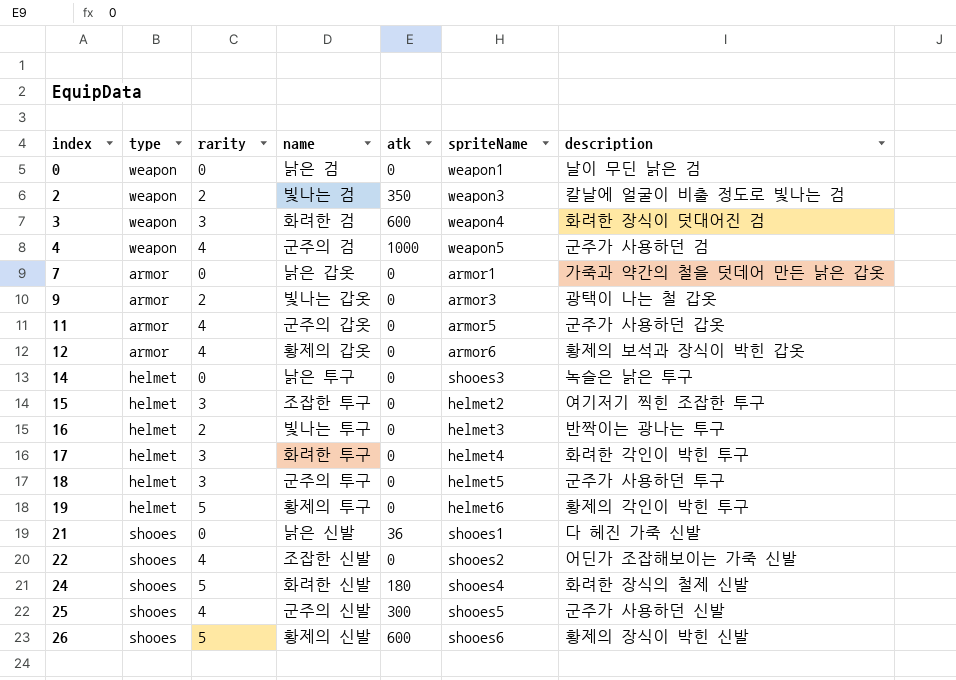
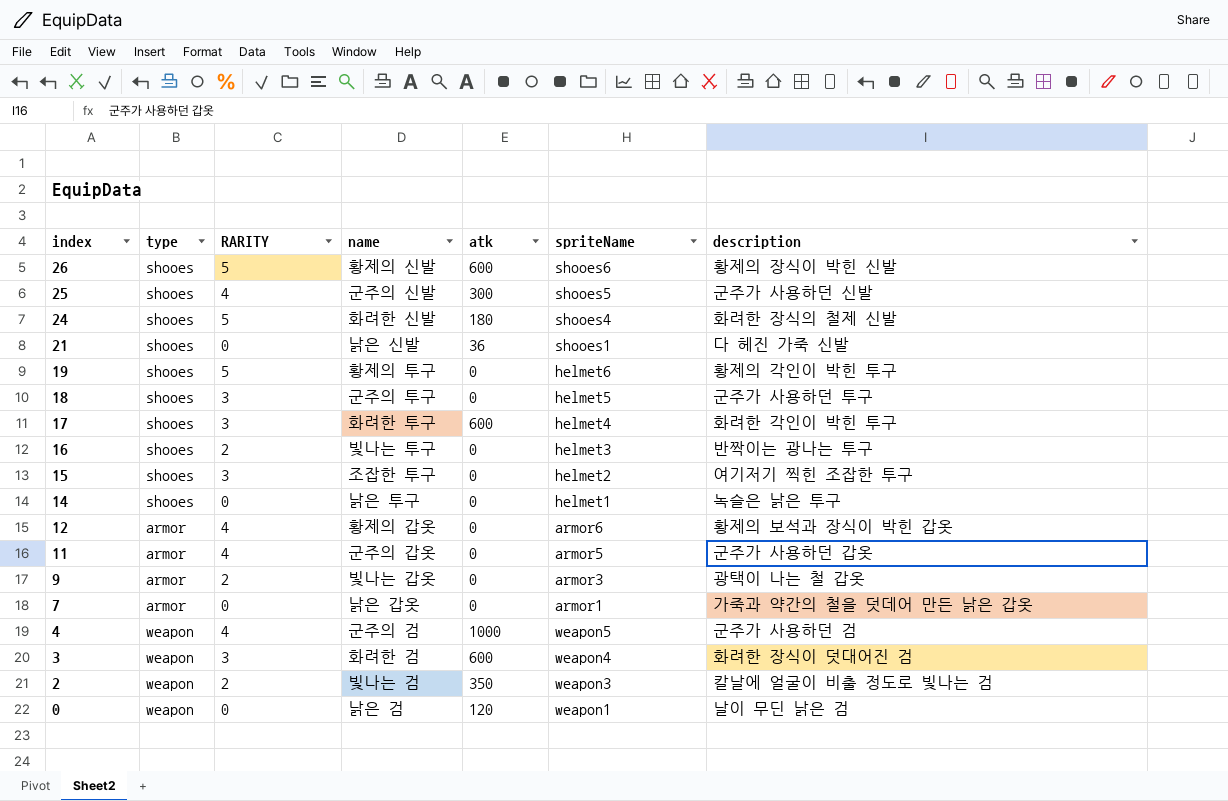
row order: index ascending -> index descending
column name: rarity -> RARITY
row 22: shooes | 4 | 조잡한 신발 | 0 | shooes2 | 어딘가 조잡해보이는 가죽 신발 -> none
19 | type: helmet -> shooes
18 | type: helmet -> shooes
17 | type: helmet -> shooes
17 | atk: 0 -> 600
16 | type: helmet -> shooes
15 | type: helmet -> shooes
14 | type: helmet -> shooes
14 | spriteName: shooes3 -> helmet1
0 | atk: 0 -> 120

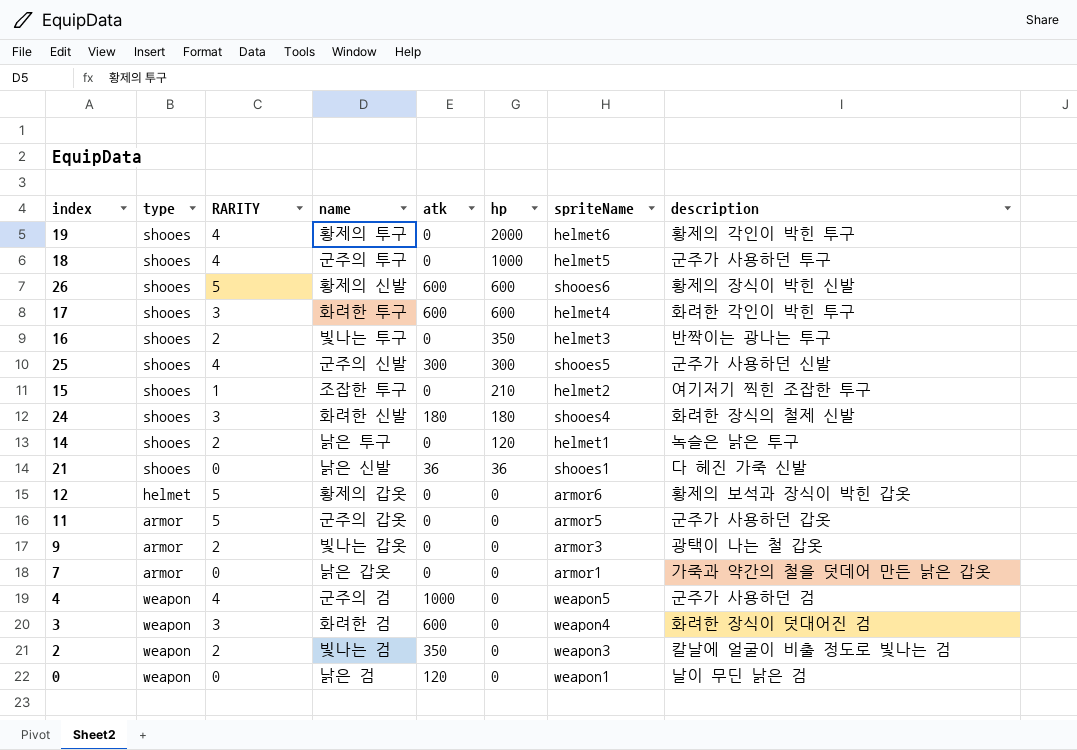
row order: index descending -> hp descending
column hp | position: none -> 6
19 | RARITY: 5 -> 4
18 | RARITY: 3 -> 4
15 | RARITY: 3 -> 1
24 | RARITY: 5 -> 3
14 | RARITY: 0 -> 2
12 | type: armor -> helmet
12 | RARITY: 4 -> 5
11 | RARITY: 4 -> 5

